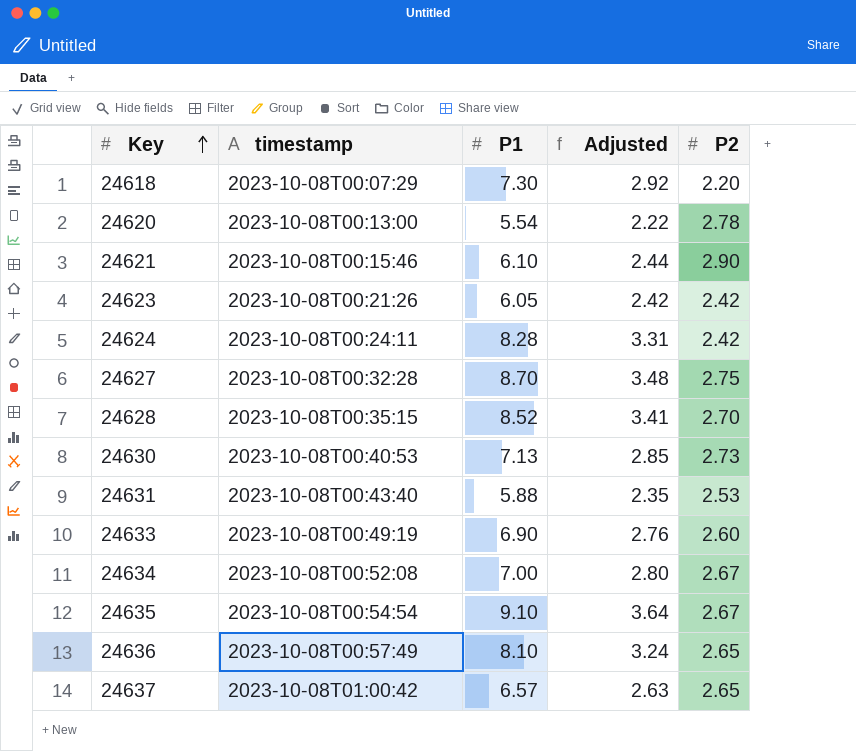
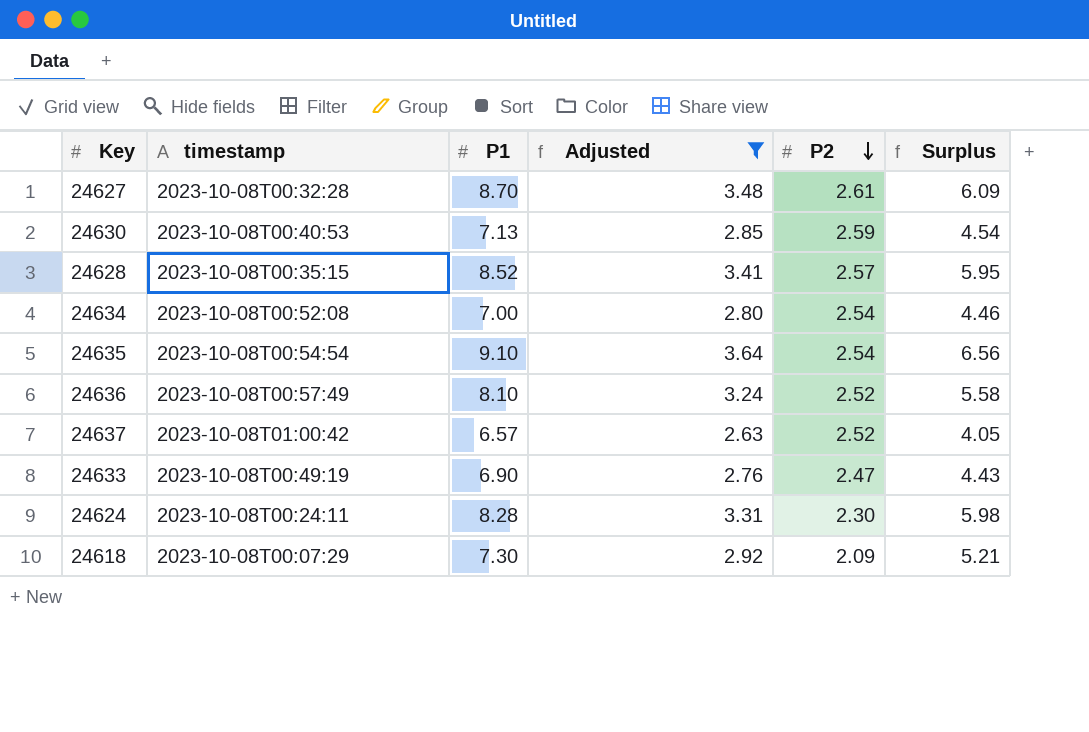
filter: none -> Adjusted >= 2.63
row order: Key ascending -> P2 descending
column Surplus | formula: none -> [P1] - [P2]
24627 | P2: 2.75 -> 2.61
24630 | P2: 2.73 -> 2.59
24628 | P2: 2.70 -> 2.57
24634 | P2: 2.67 -> 2.54
24635 | P2: 2.67 -> 2.54
24636 | P2: 2.65 -> 2.52
24637 | P2: 2.65 -> 2.52
24633 | P2: 2.60 -> 2.47
24624 | P2: 2.42 -> 2.30
24618 | P2: 2.20 -> 2.09

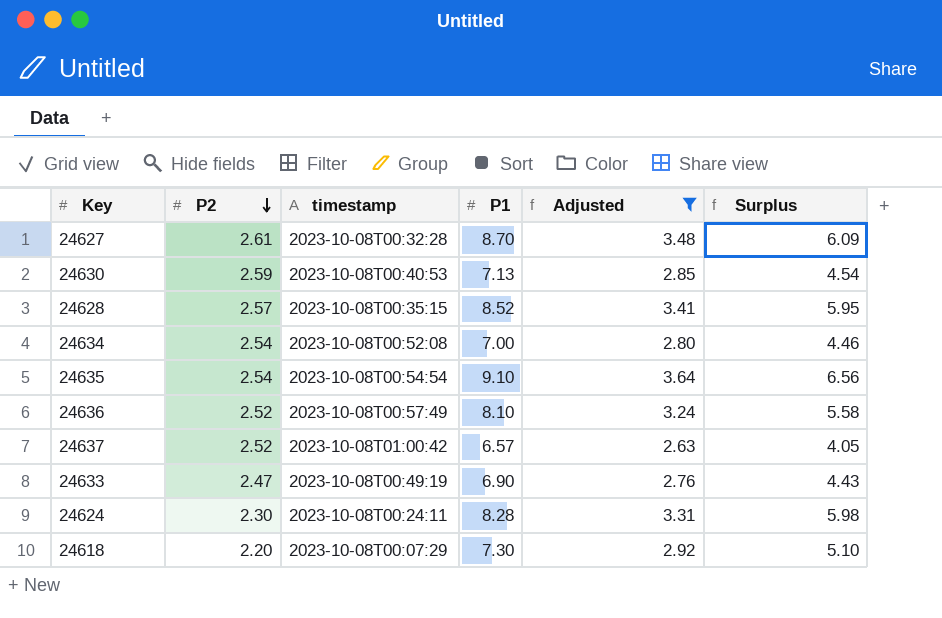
column P2 | position: 5 -> 2
24618 | P2: 2.09 -> 2.20
24618 | Surplus: 5.21 -> 5.10

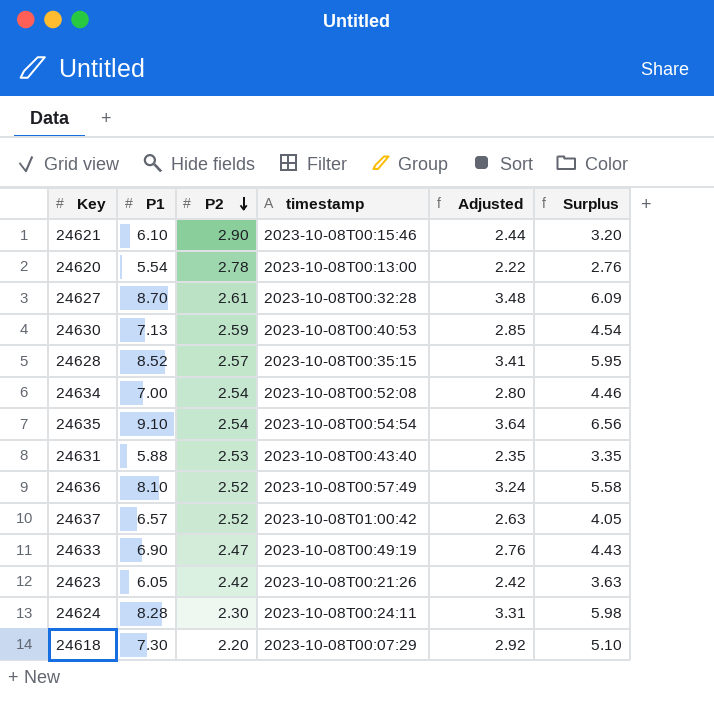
filter: Adjusted >= 2.63 -> none
column P1 | position: 4 -> 2

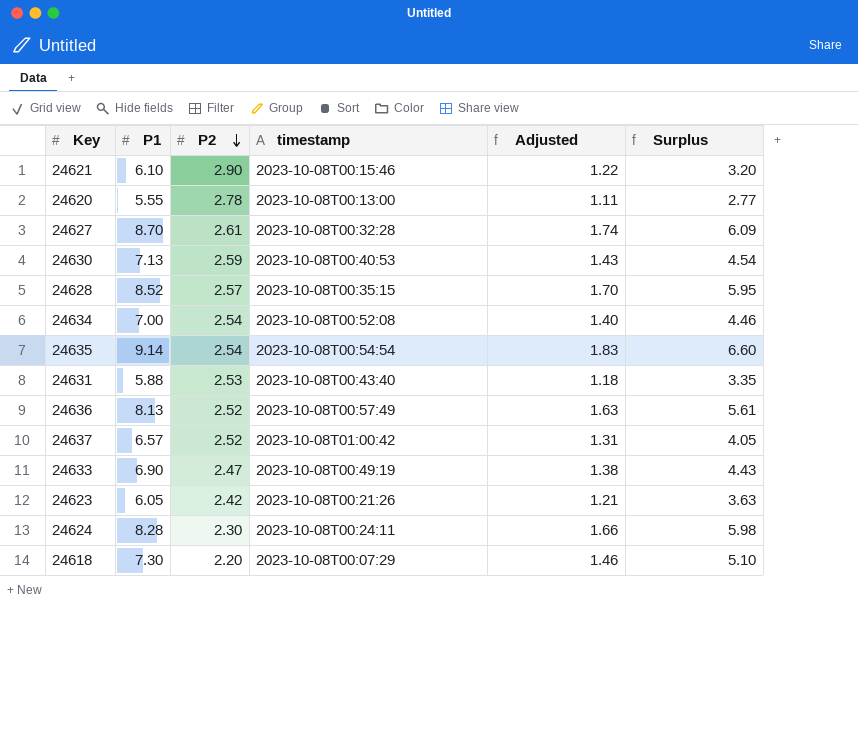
column Adjusted | formula: [P1] * 0.4 -> [P1] * 0.2
24620 | P1: 5.54 -> 5.55
24620 | Surplus: 2.76 -> 2.77
24635 | P1: 9.10 -> 9.14
24635 | Surplus: 6.56 -> 6.60
24636 | P1: 8.10 -> 8.13
24636 | Surplus: 5.58 -> 5.61

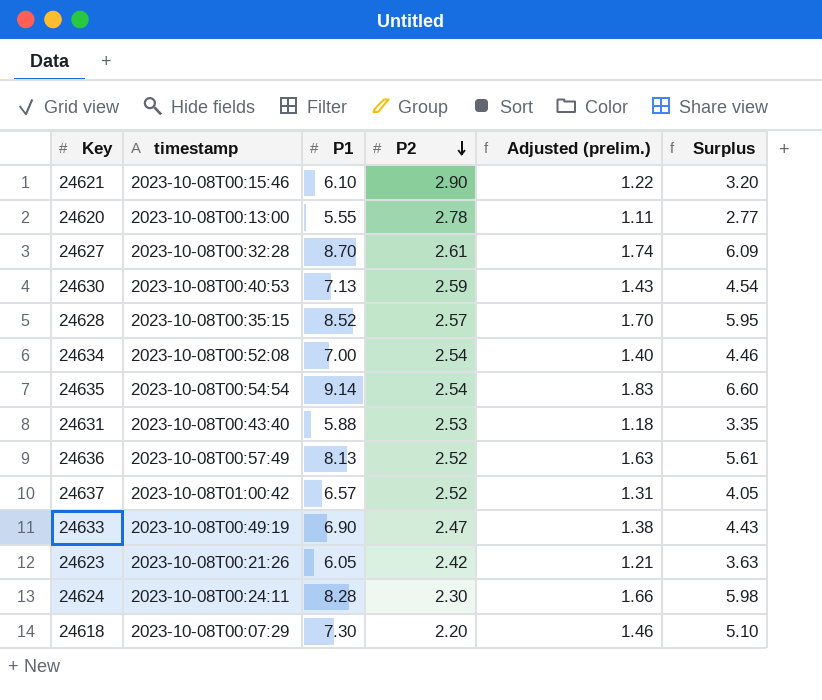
column timestamp | position: 4 -> 2
column name: Adjusted -> Adjusted (prelim.)

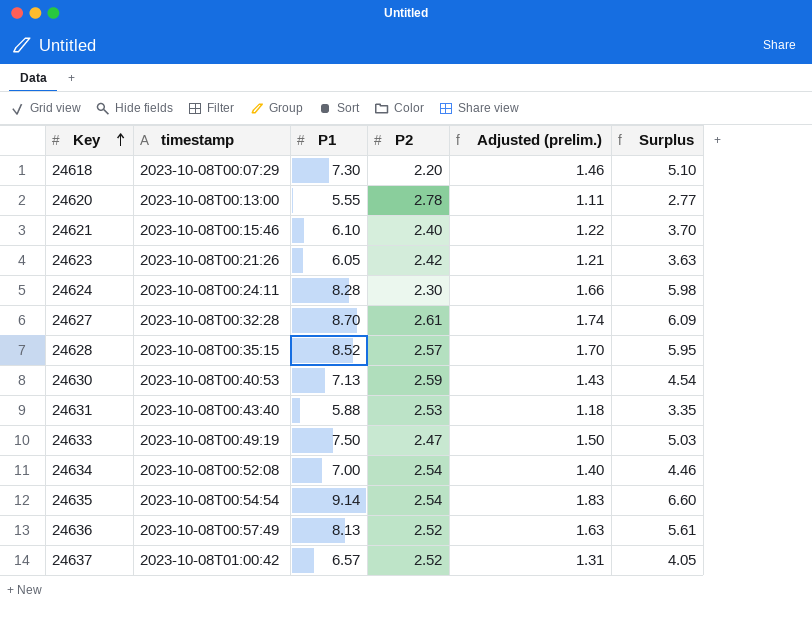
row order: P2 descending -> Key ascending
24621 | P2: 2.90 -> 2.40
24621 | Surplus: 3.20 -> 3.70
24633 | P1: 6.90 -> 7.50
24633 | Adjusted (prelim.): 1.38 -> 1.50
24633 | Surplus: 4.43 -> 5.03

